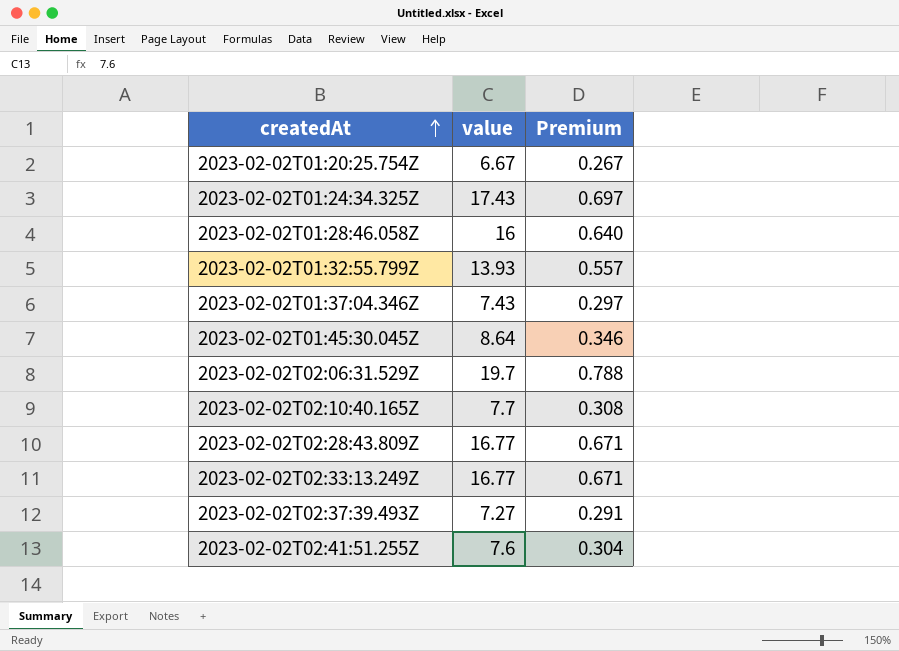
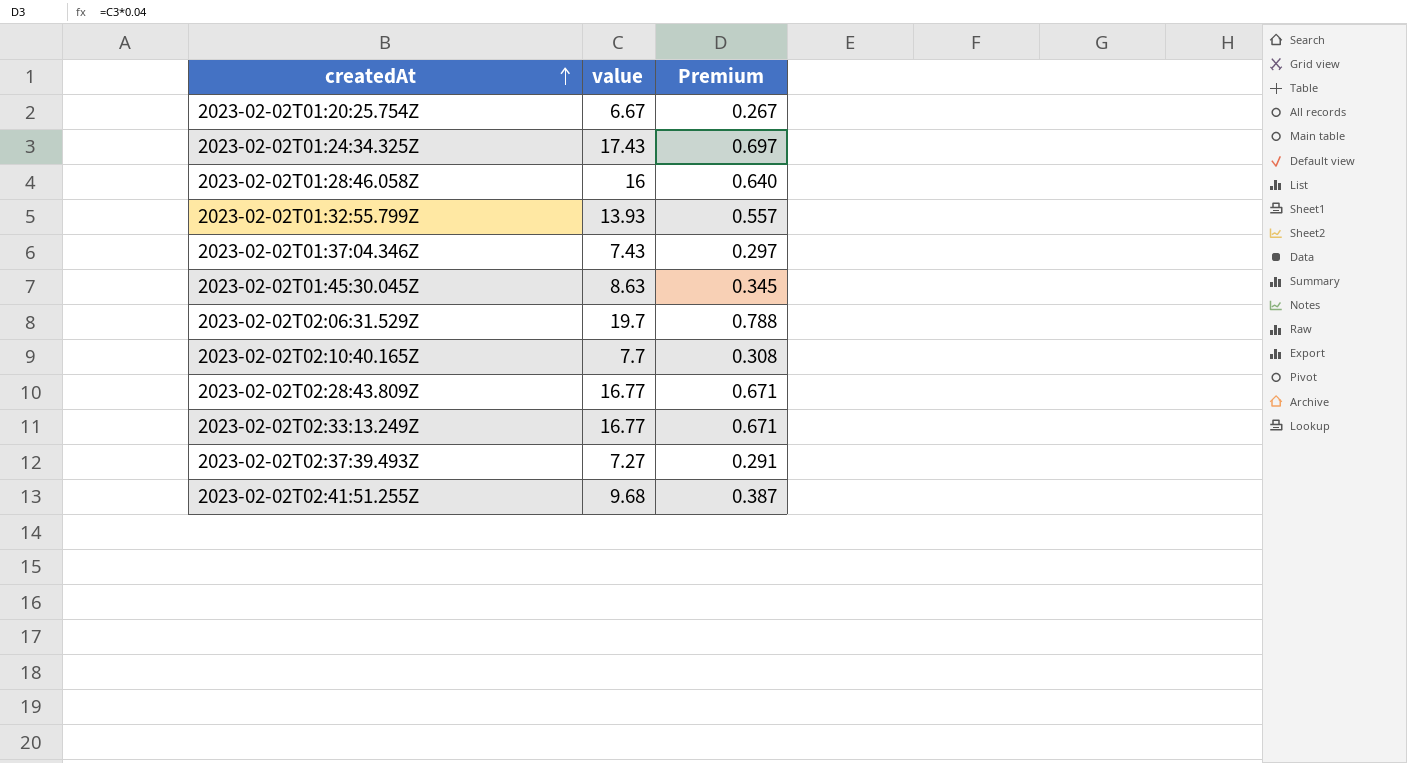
2023-02-02T01:45:30.045Z | value: 8.64 -> 8.63
2023-02-02T01:45:30.045Z | Premium: 0.346 -> 0.345
2023-02-02T02:41:51.255Z | value: 7.6 -> 9.68
2023-02-02T02:41:51.255Z | Premium: 0.304 -> 0.387

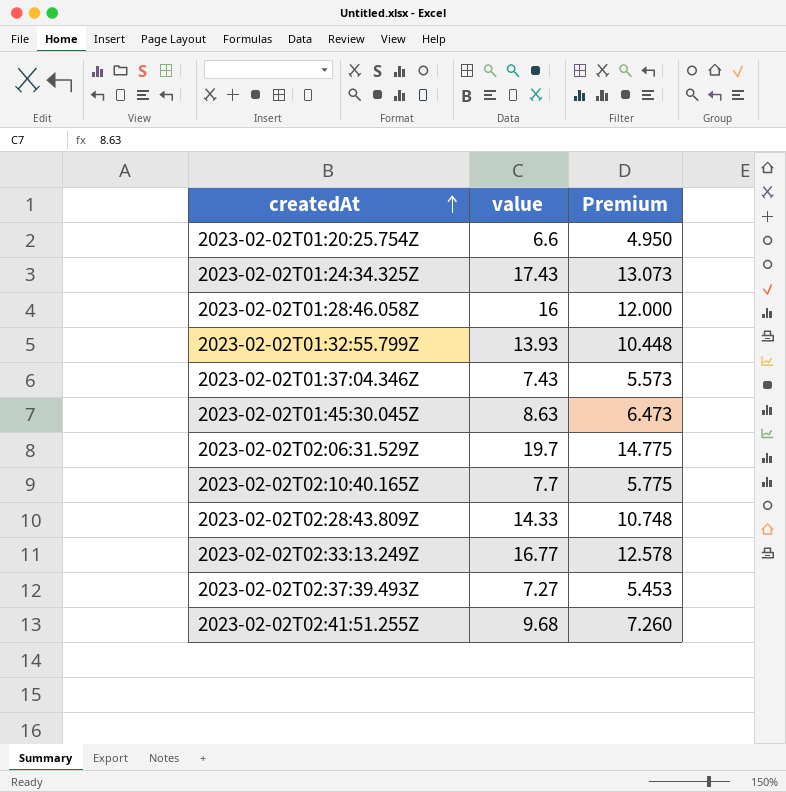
column Premium | formula: [value] * 0.04 -> [value] * 0.75
2023-02-02T01:20:25.754Z | value: 6.67 -> 6.6
2023-02-02T02:28:43.809Z | value: 16.77 -> 14.33

